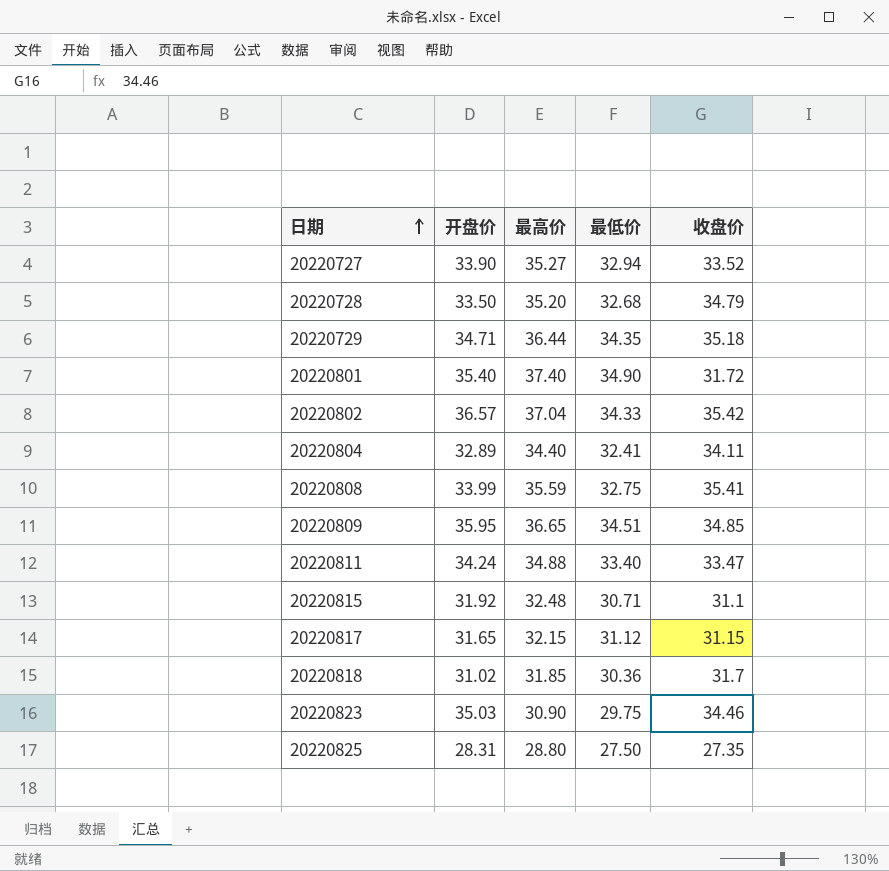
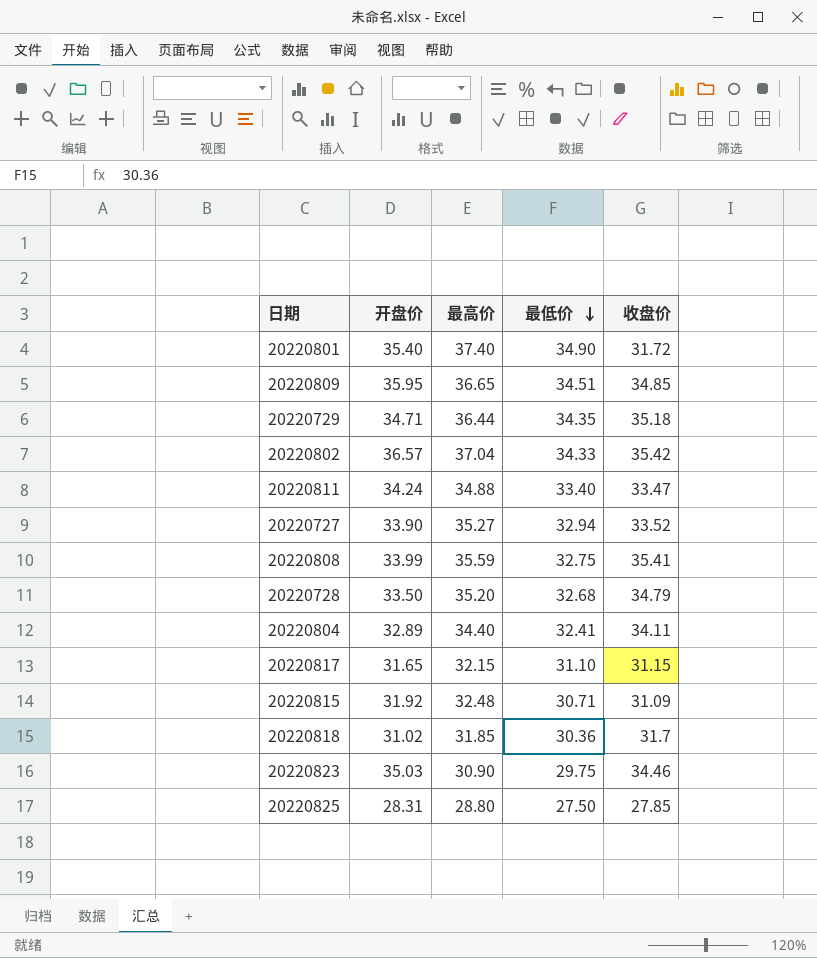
row order: 日期 ascending -> 最低价 descending
20220817 | 最低价: 31.12 -> 31.10
20220815 | 收盘价: 31.1 -> 31.09
20220825 | 收盘价: 27.35 -> 27.85

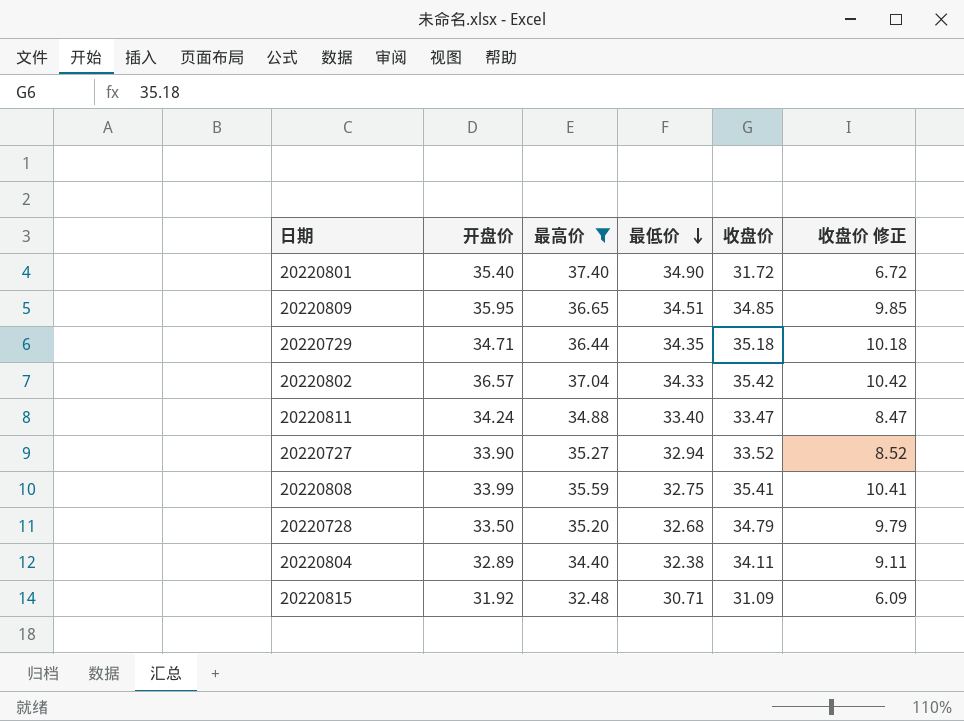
filter: none -> 最高价 >= 32.48
column 收盘价 修正 | formula: none -> [收盘价] - 25
20220804 | 最低价: 32.41 -> 32.38

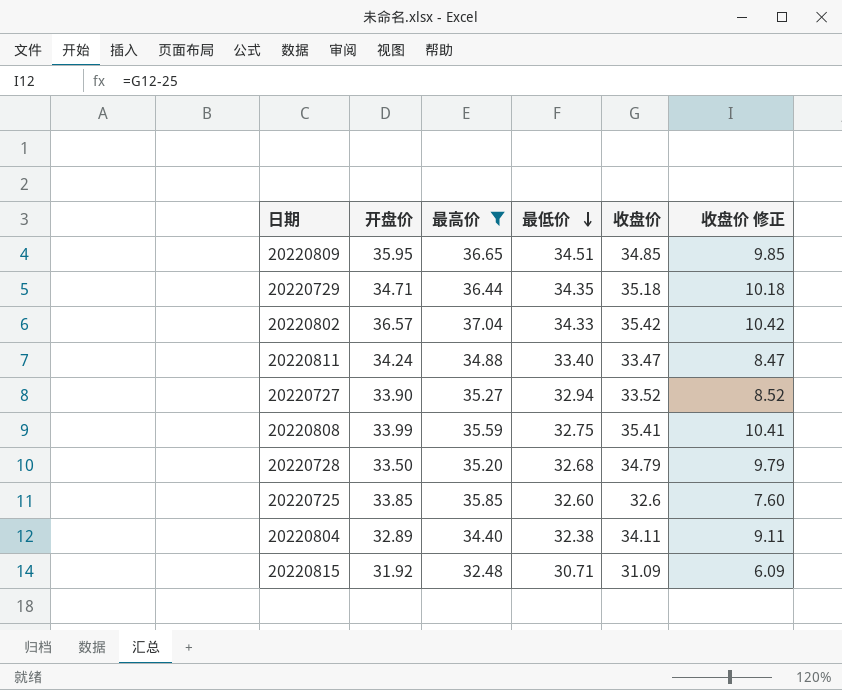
row 20220801: 35.40 | 37.40 | 34.90 | 31.72 | 6.72 -> none
row 20220725: none -> 33.85 | 35.85 | 32.60 | 32.6 | 7.60

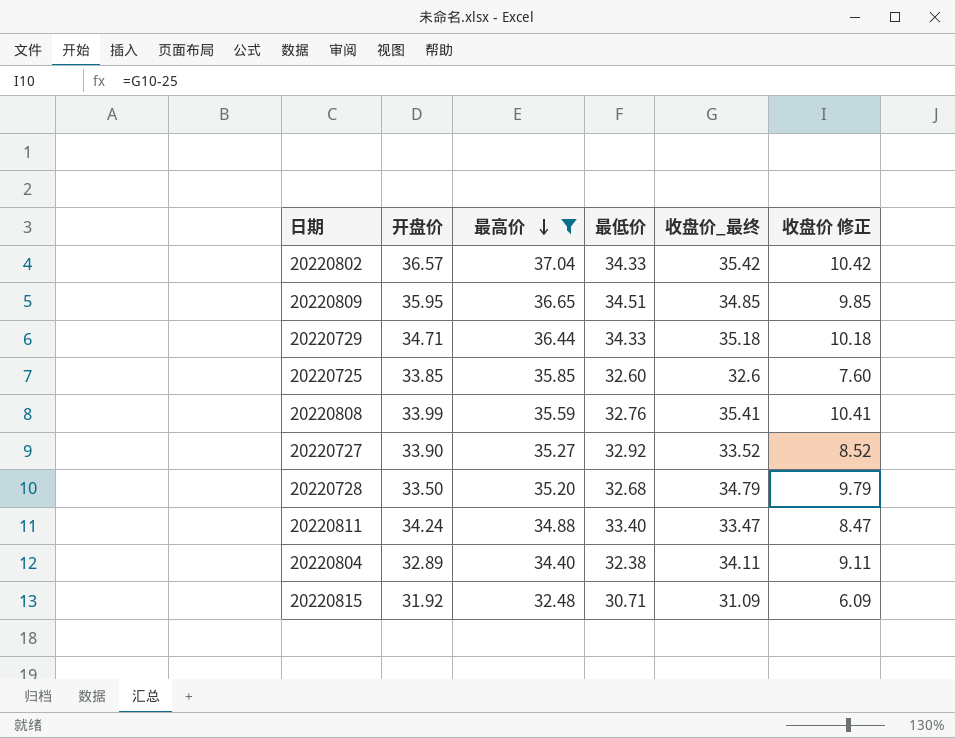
row order: 最低价 descending -> 最高价 descending
column name: 收盘价 -> 收盘价_最终
20220729 | 最低价: 34.35 -> 34.33
20220808 | 最低价: 32.75 -> 32.76
20220727 | 最低价: 32.94 -> 32.92

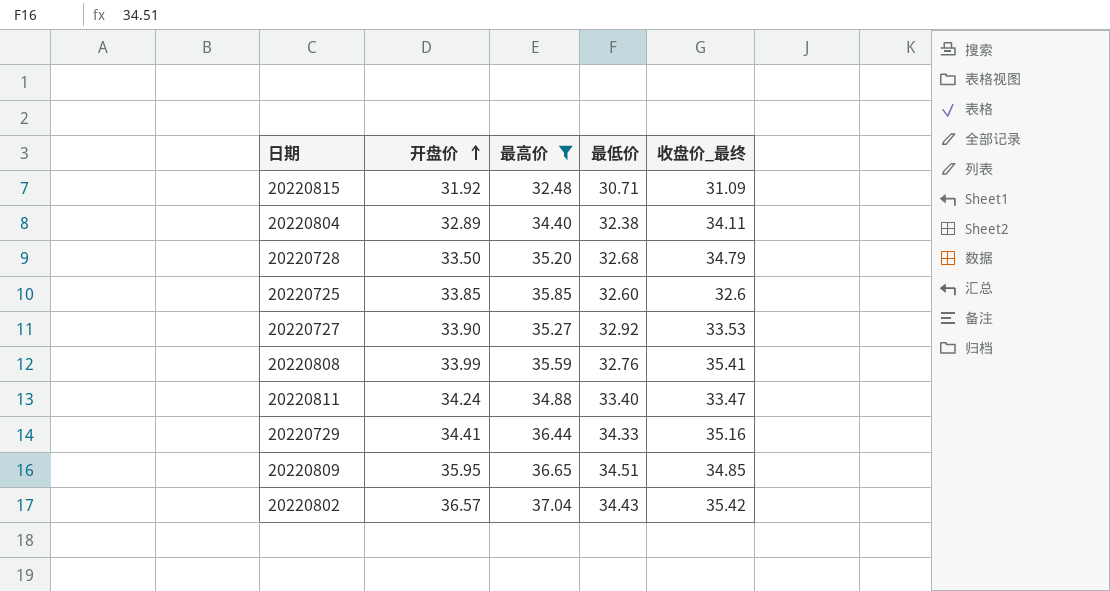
row order: 最高价 descending -> 开盘价 ascending
column 收盘价 修正 | formula: [收盘价_最终] - 25 -> none
20220727 | 收盘价_最终: 33.52 -> 33.53
20220729 | 开盘价: 34.71 -> 34.41
20220729 | 收盘价_最终: 35.18 -> 35.16
20220802 | 最低价: 34.33 -> 34.43

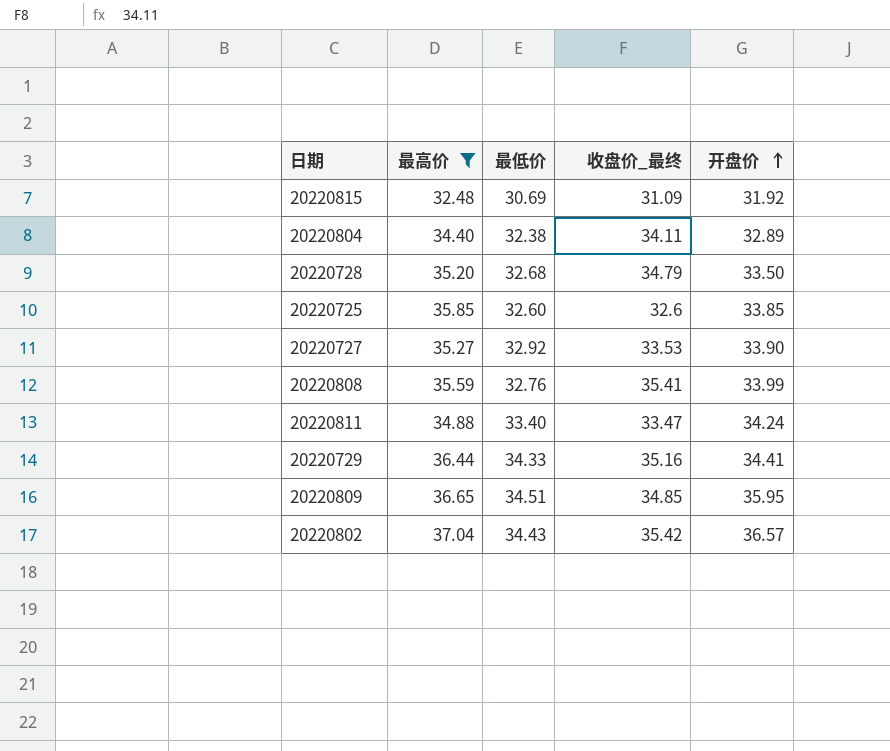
column 开盘价 | position: 2 -> 5
20220815 | 最低价: 30.71 -> 30.69

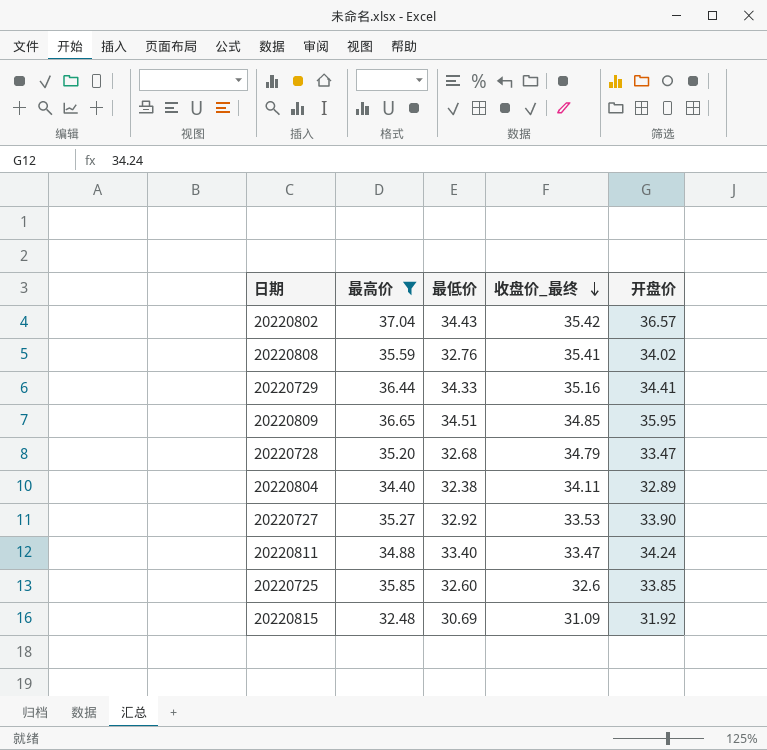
row order: 开盘价 ascending -> 收盘价_最终 descending
20220808 | 开盘价: 33.99 -> 34.02
20220728 | 开盘价: 33.50 -> 33.47

